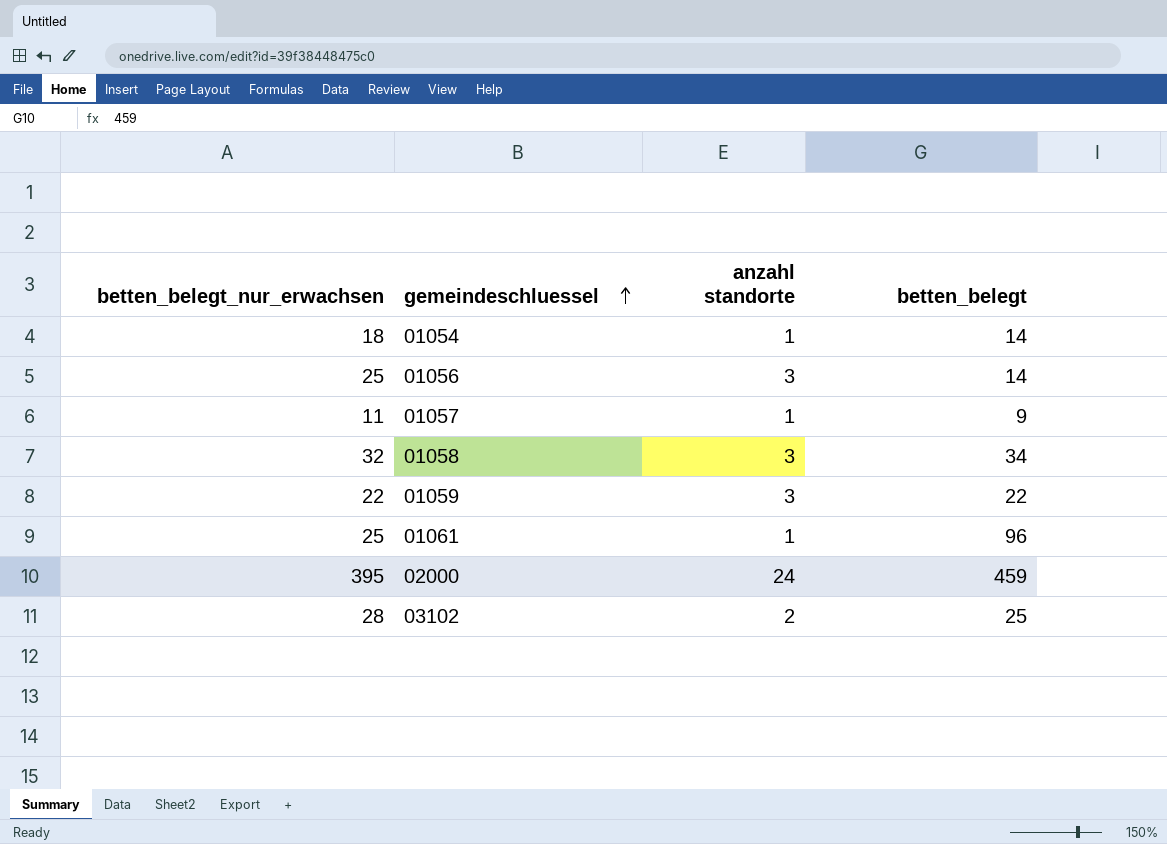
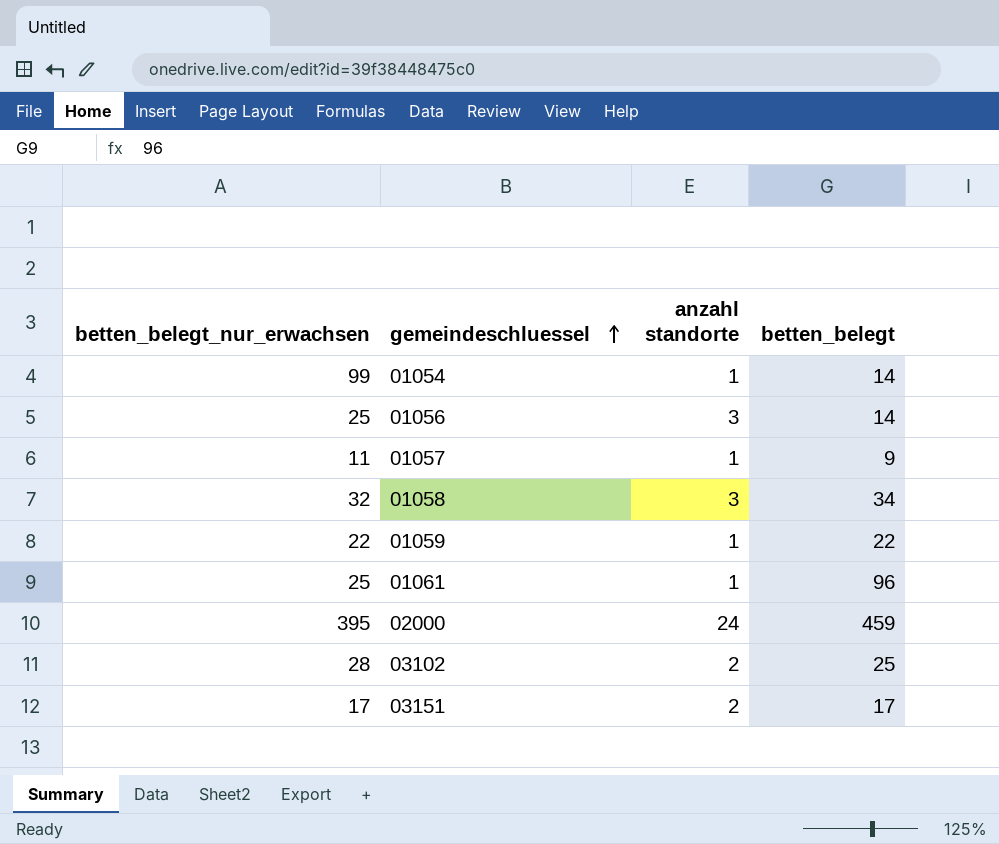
01054 | betten_belegt_nur_erwachsen: 18 -> 99
01059 | anzahl standorte: 3 -> 1
row 03151: none -> 17 | 2 | 17

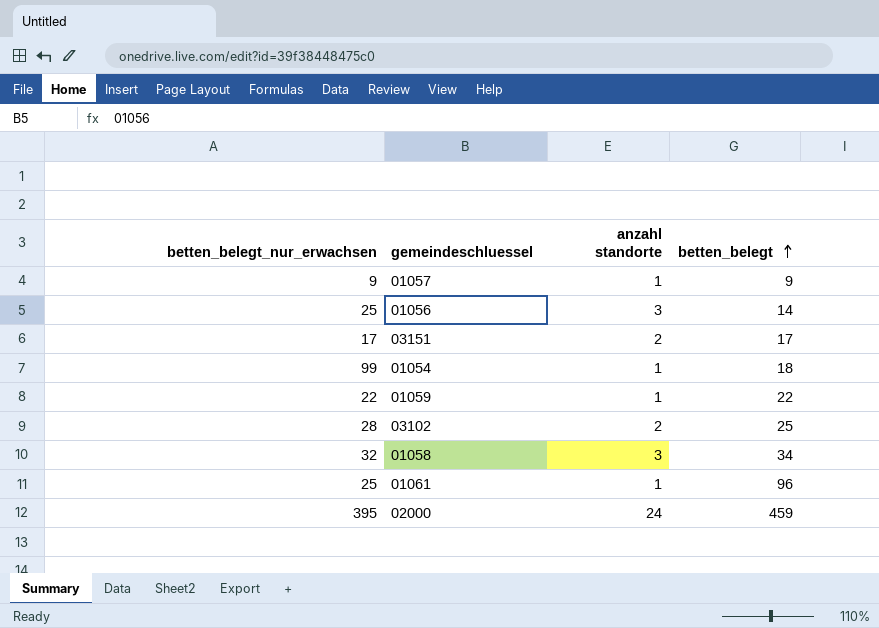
row order: gemeindeschluessel ascending -> betten_belegt ascending
01057 | betten_belegt_nur_erwachsen: 11 -> 9
01054 | betten_belegt: 14 -> 18

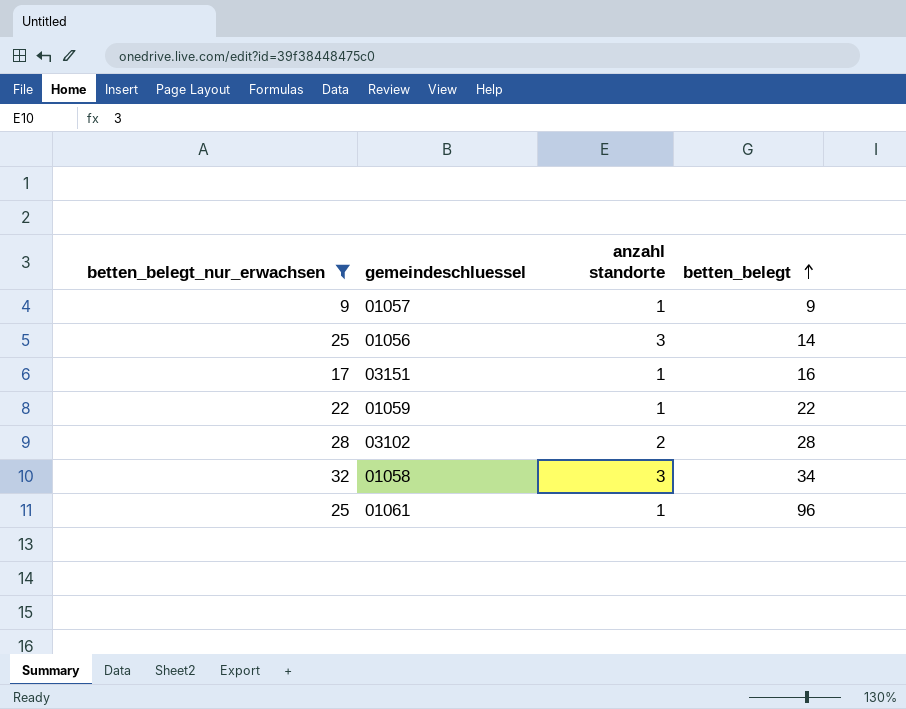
filter: none -> betten_belegt_nur_erwachsen <= 32
03151 | anzahl standorte: 2 -> 1
03151 | betten_belegt: 17 -> 16
03102 | betten_belegt: 25 -> 28

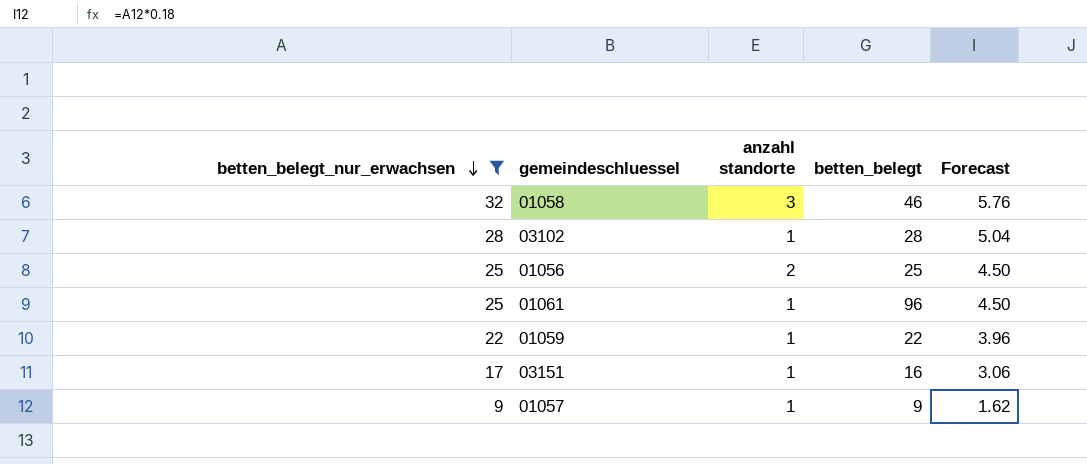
row order: betten_belegt ascending -> betten_belegt_nur_erwachsen descending
column Forecast | formula: none -> [betten_belegt_nur_erwachsen] * 0.18
01058 | betten_belegt: 34 -> 46
03102 | anzahl standorte: 2 -> 1
01056 | anzahl standorte: 3 -> 2
01056 | betten_belegt: 14 -> 25

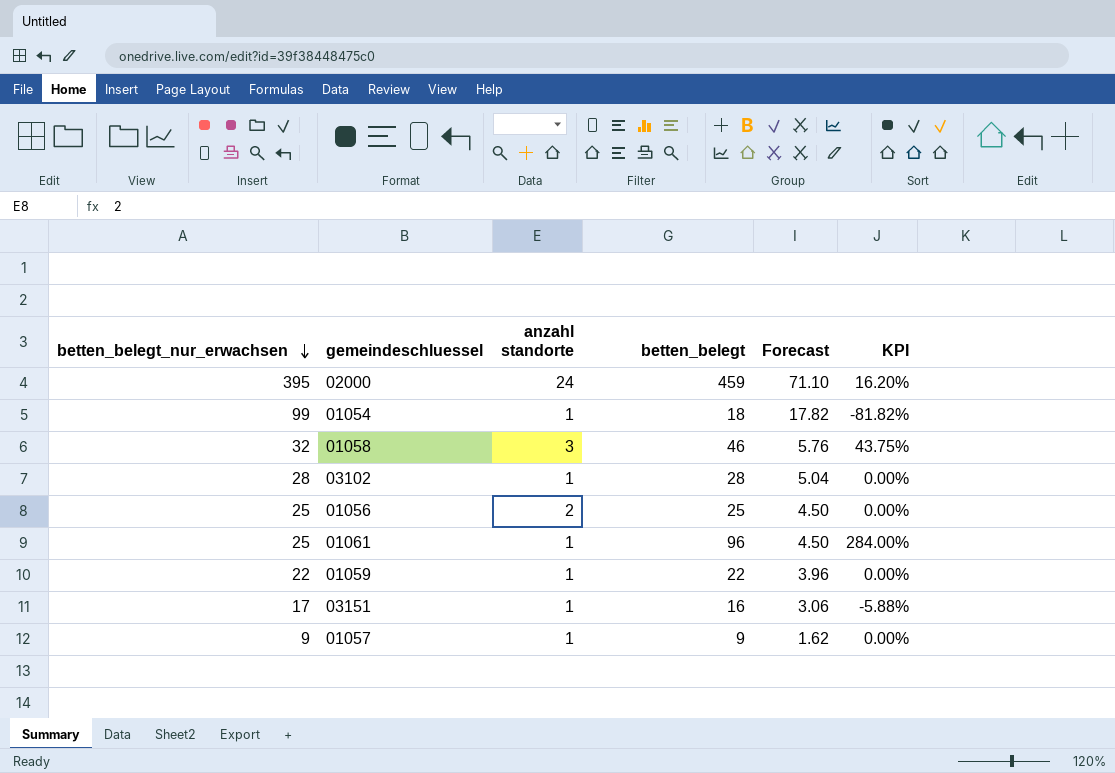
filter: betten_belegt_nur_erwachsen <= 32 -> none
column KPI | formula: none -> ([betten_belegt] - [betten_belegt_nur_erwachsen]) / [betten_belegt_nur_erwachsen]

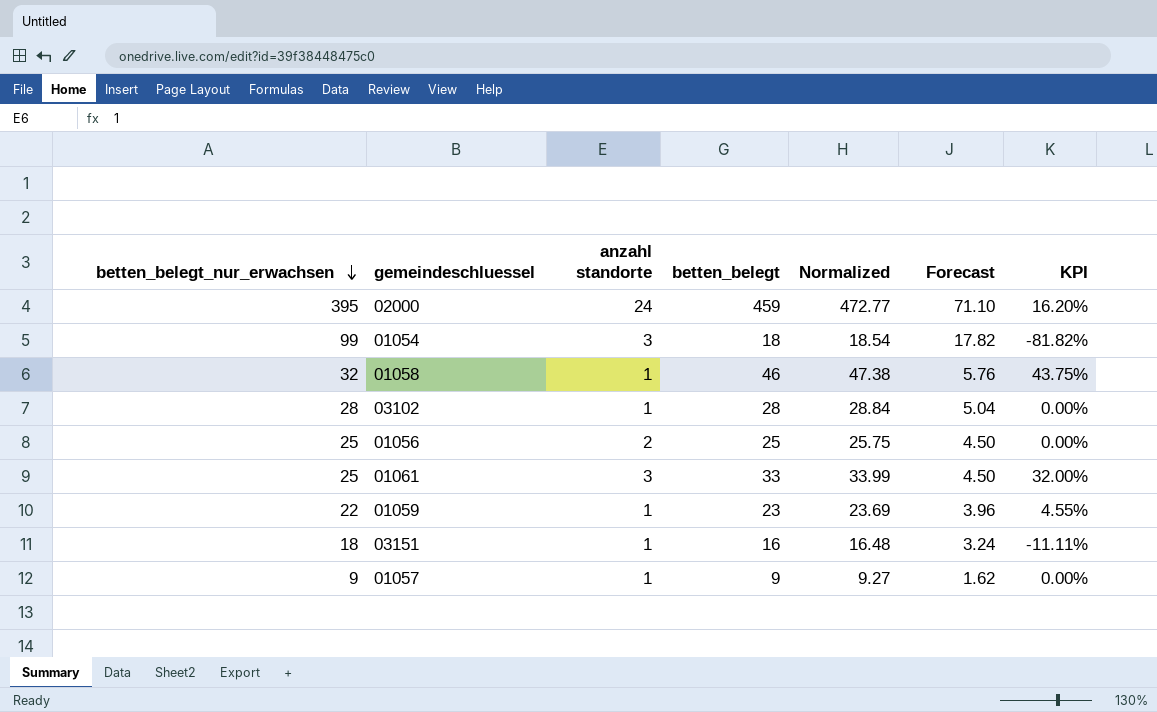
column Normalized | formula: none -> [betten_belegt] * 1.03
01054 | anzahl standorte: 1 -> 3
01058 | anzahl standorte: 3 -> 1
01061 | anzahl standorte: 1 -> 3
01061 | betten_belegt: 96 -> 33
01061 | KPI: 284.00% -> 32.00%
01059 | betten_belegt: 22 -> 23
01059 | KPI: 0.00% -> 4.55%
03151 | betten_belegt_nur_erwachsen: 17 -> 18
03151 | Forecast: 3.06 -> 3.24
03151 | KPI: -5.88% -> -11.11%

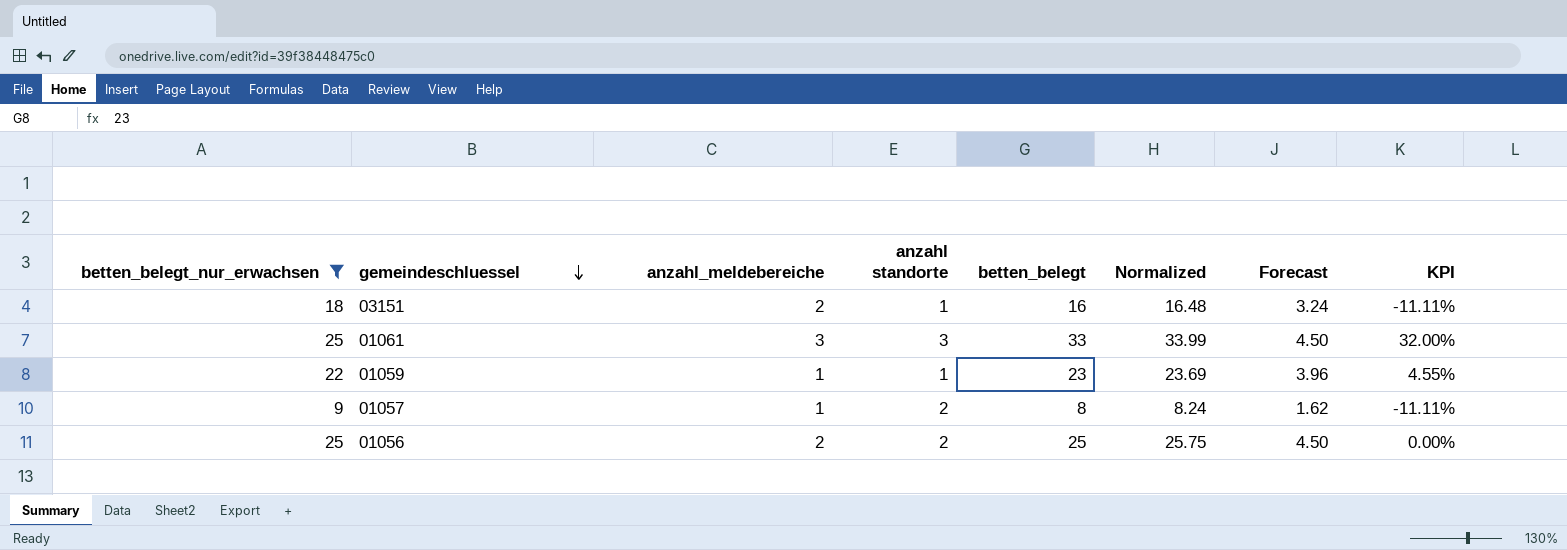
filter: none -> betten_belegt_nur_erwachsen <= 25
row order: betten_belegt_nur_erwachsen descending -> gemeindeschluessel descending
column anzahl_meldebereiche | position: none -> 3
01057 | anzahl standorte: 1 -> 2
01057 | betten_belegt: 9 -> 8
01057 | Normalized: 9.27 -> 8.24
01057 | KPI: 0.00% -> -11.11%

